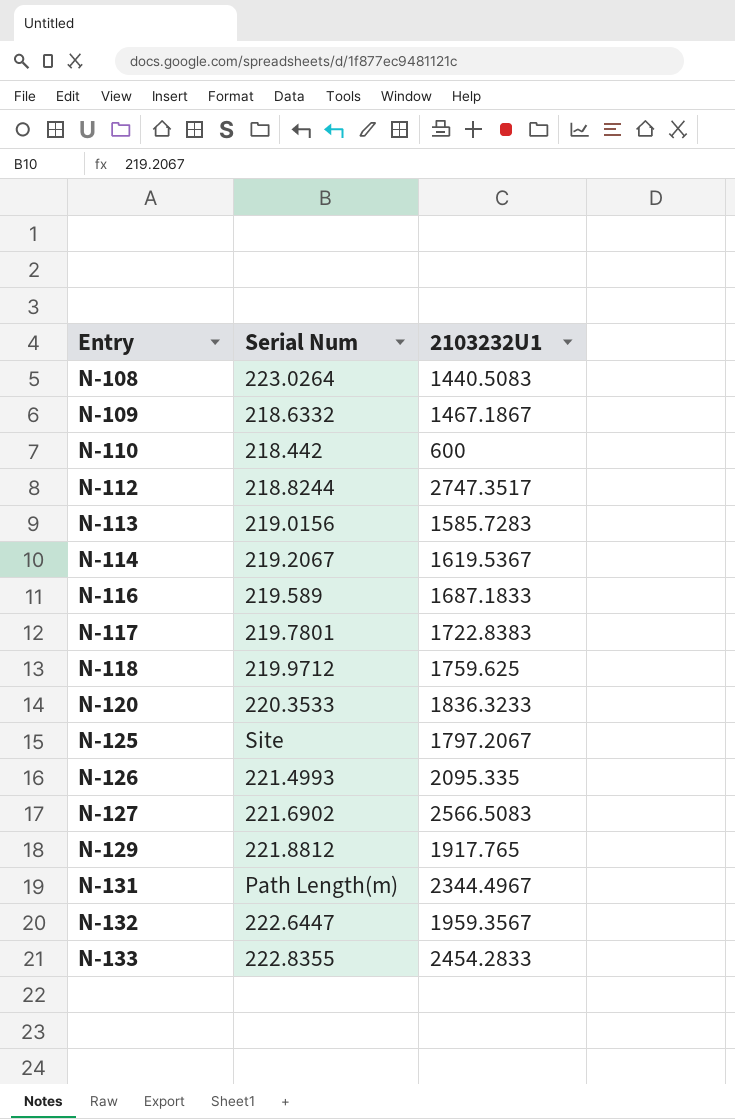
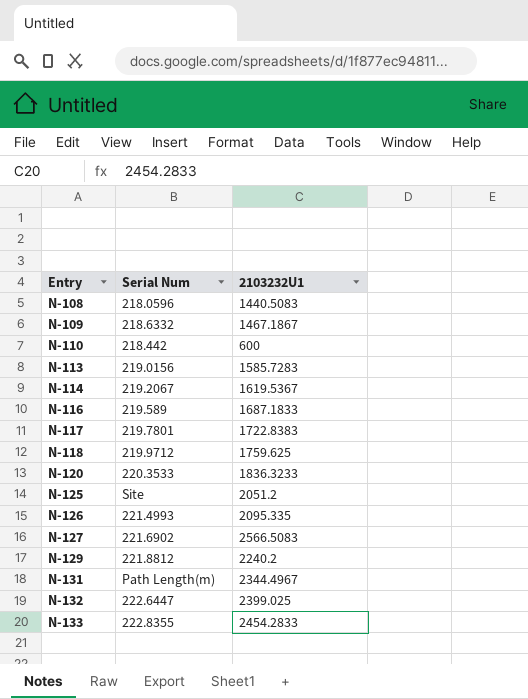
row N-112: 218.8244 | 2747.3517 -> none
N-108 | Serial Num: 223.0264 -> 218.0596
N-125 | 2103232U1: 1797.2067 -> 2051.2
N-129 | 2103232U1: 1917.765 -> 2240.2
N-132 | 2103232U1: 1959.3567 -> 2399.025

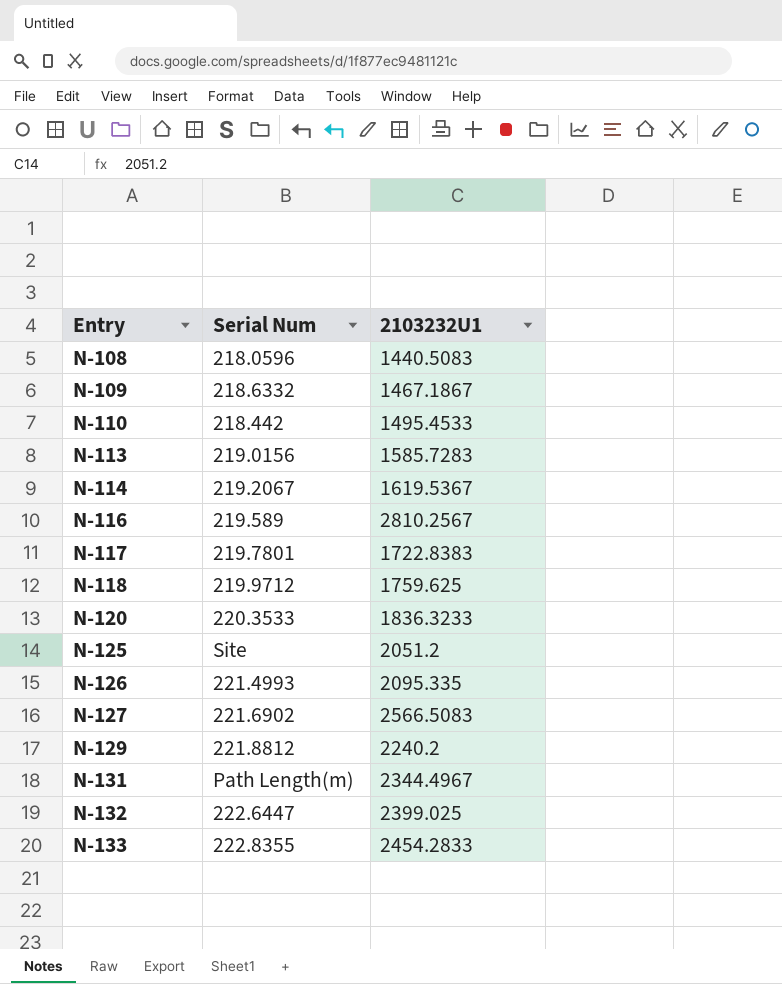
N-110 | 2103232U1: 600 -> 1495.4533
N-116 | 2103232U1: 1687.1833 -> 2810.2567

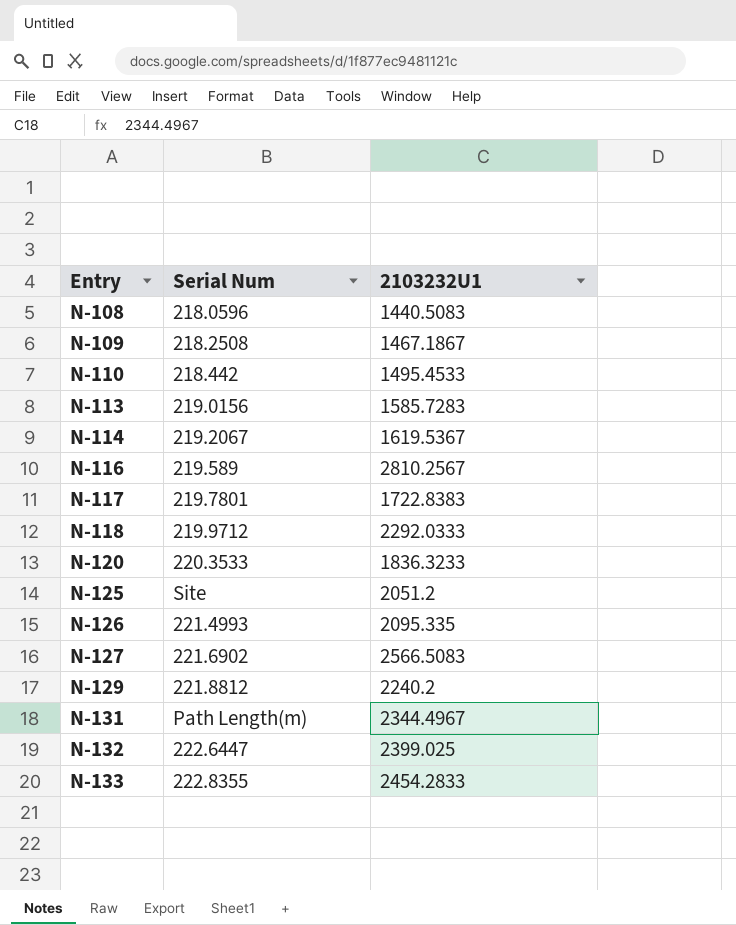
N-109 | Serial Num: 218.6332 -> 218.2508
N-118 | 2103232U1: 1759.625 -> 2292.0333

